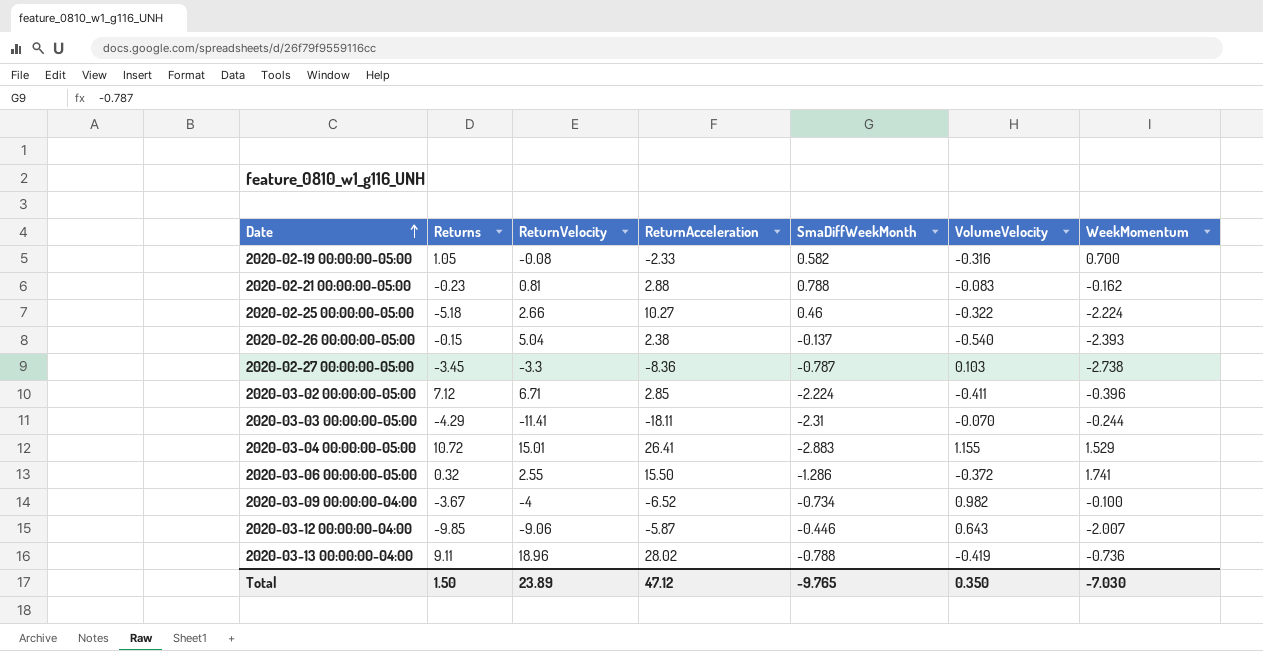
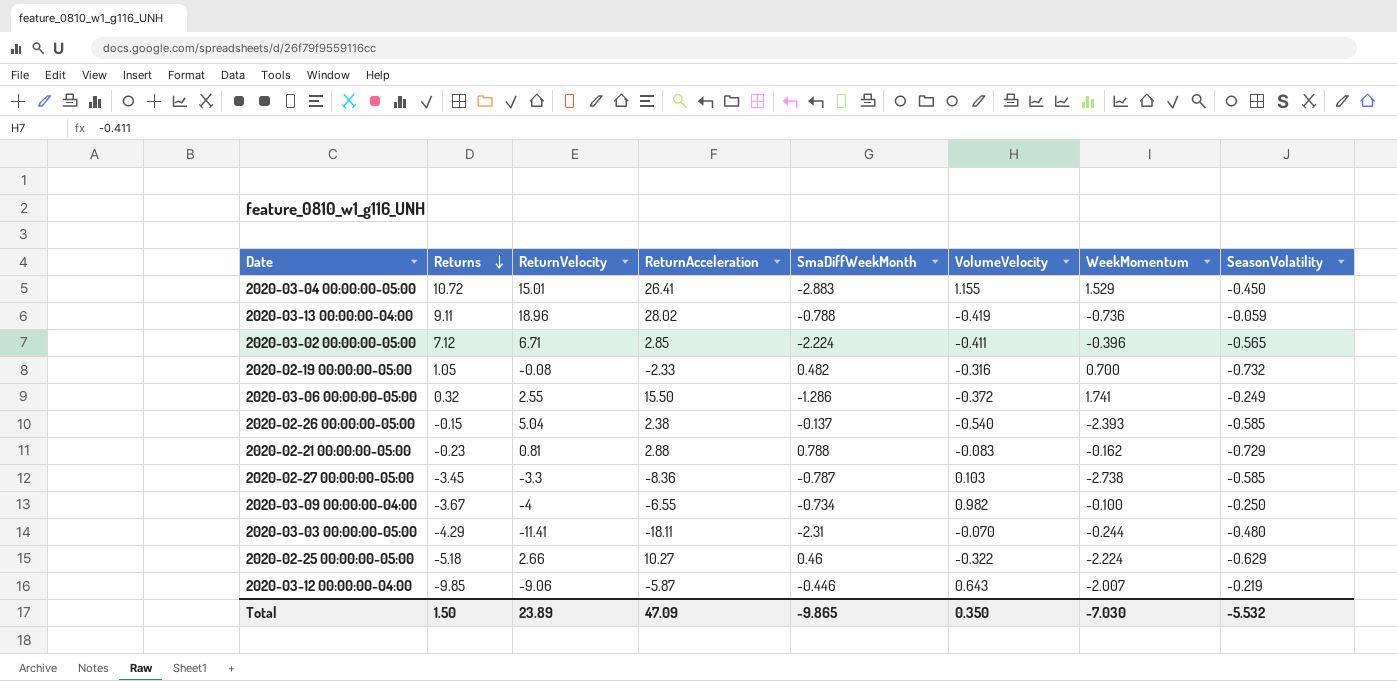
row order: Date ascending -> Returns descending
column SeasonVolatility | position: none -> 8
2020-02-19 00:00:00-05:00 | SmaDiffWeekMonth: 0.582 -> 0.482
2020-03-09 00:00:00-04:00 | ReturnAcceleration: -6.52 -> -6.55
Total | ReturnAcceleration: 47.12 -> 47.09
Total | SmaDiffWeekMonth: -9.765 -> -9.865

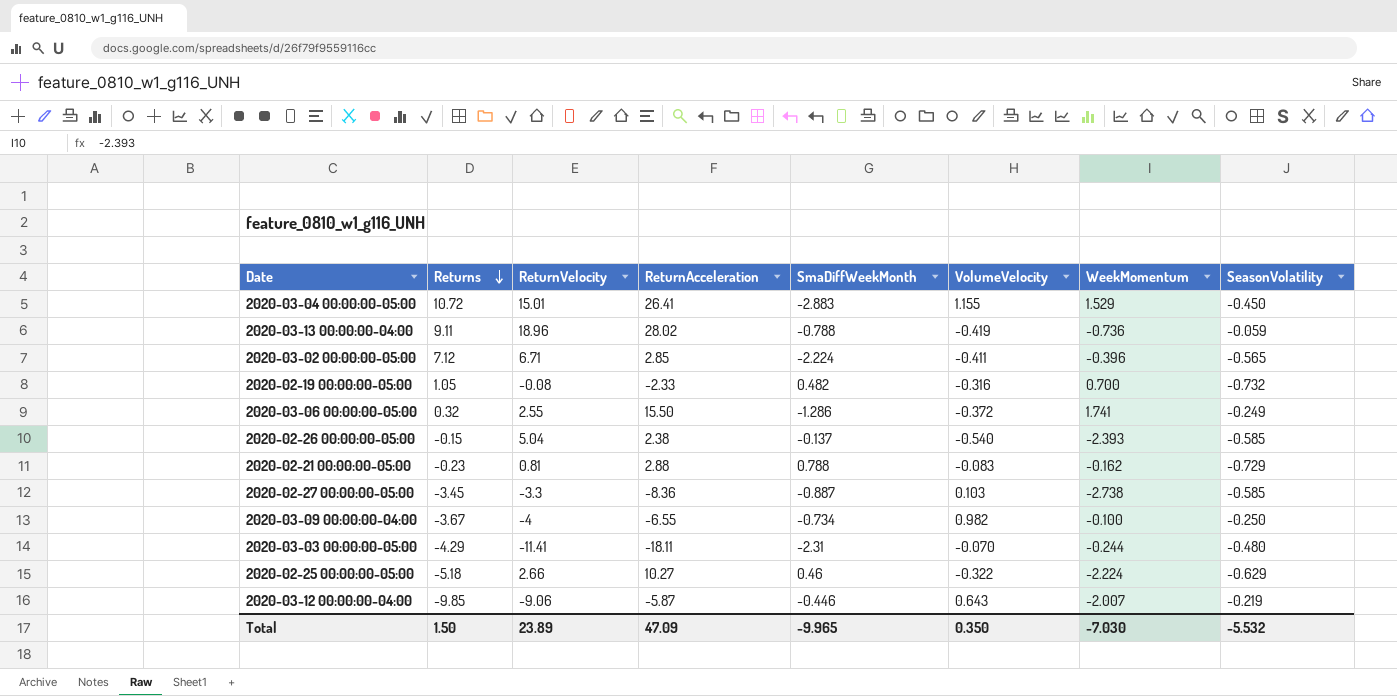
2020-02-27 00:00:00-05:00 | SmaDiffWeekMonth: -0.787 -> -0.887
Total | SmaDiffWeekMonth: -9.865 -> -9.965

